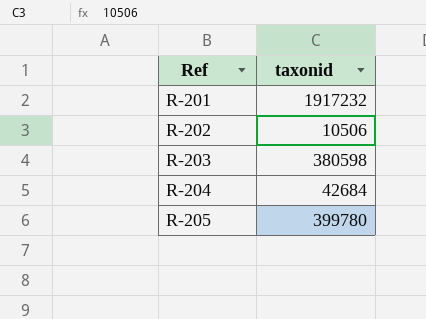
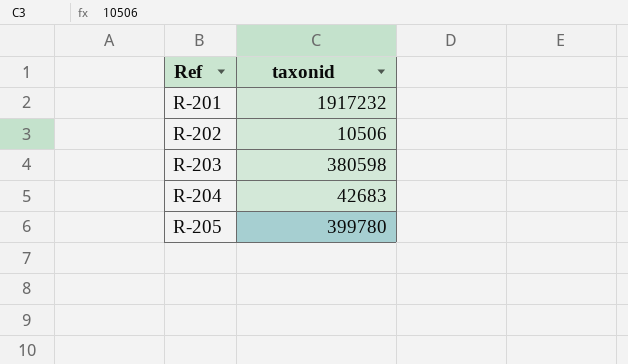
R-204 | taxonid: 42684 -> 42683

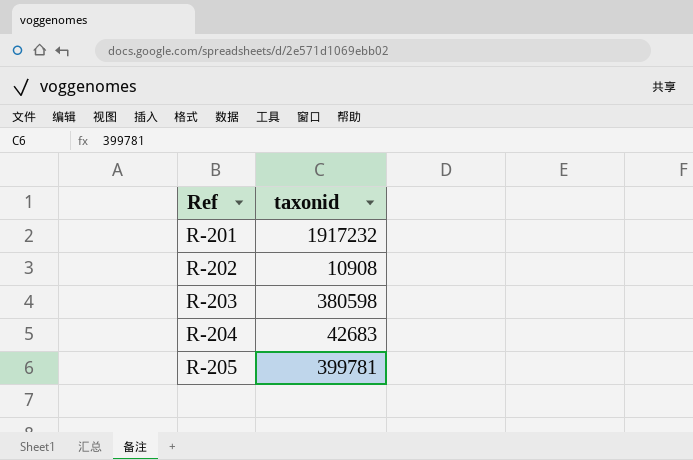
R-202 | taxonid: 10506 -> 10908
R-205 | taxonid: 399780 -> 399781

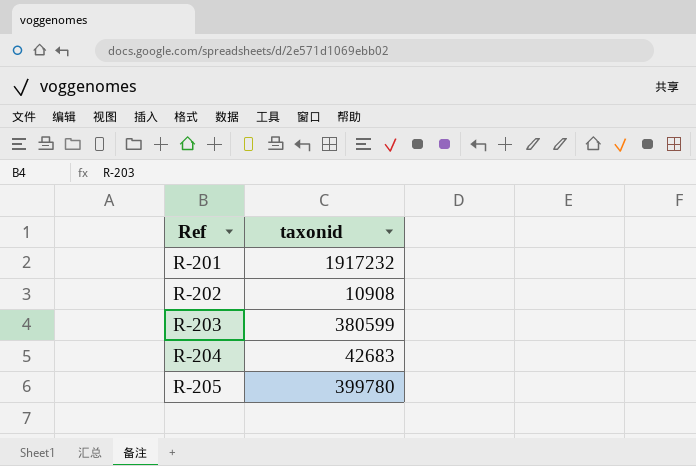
R-203 | taxonid: 380598 -> 380599
R-205 | taxonid: 399781 -> 399780

